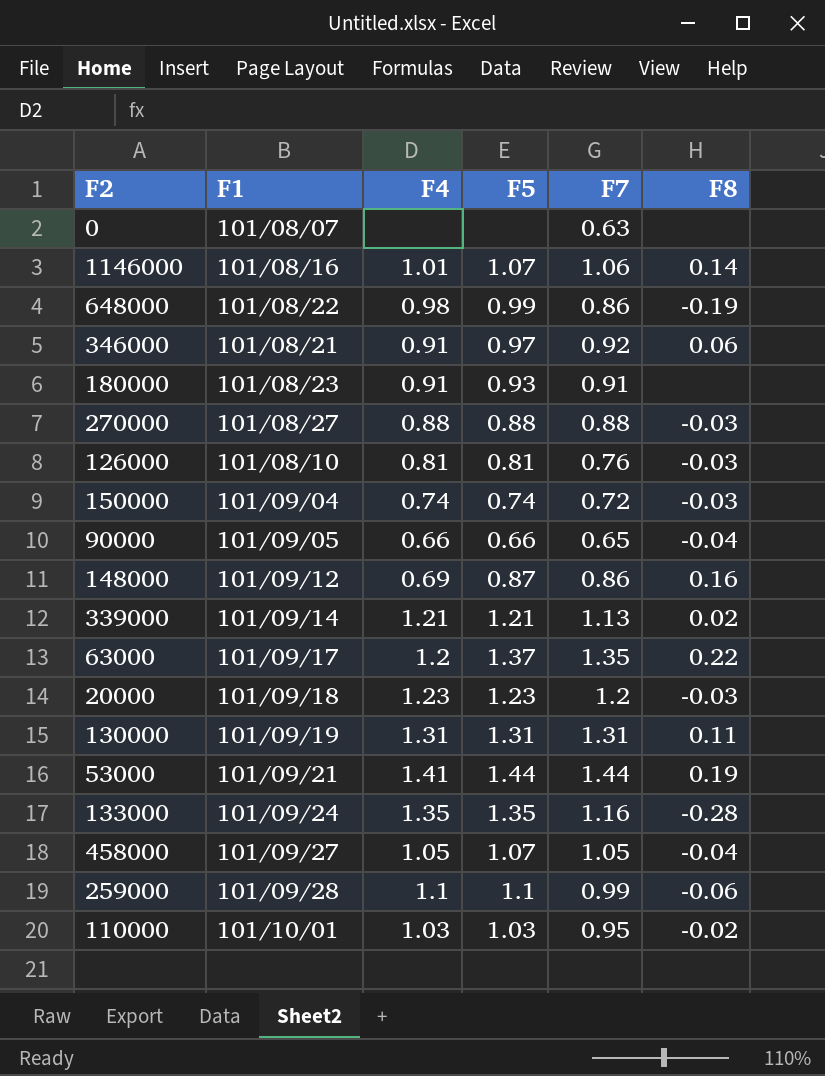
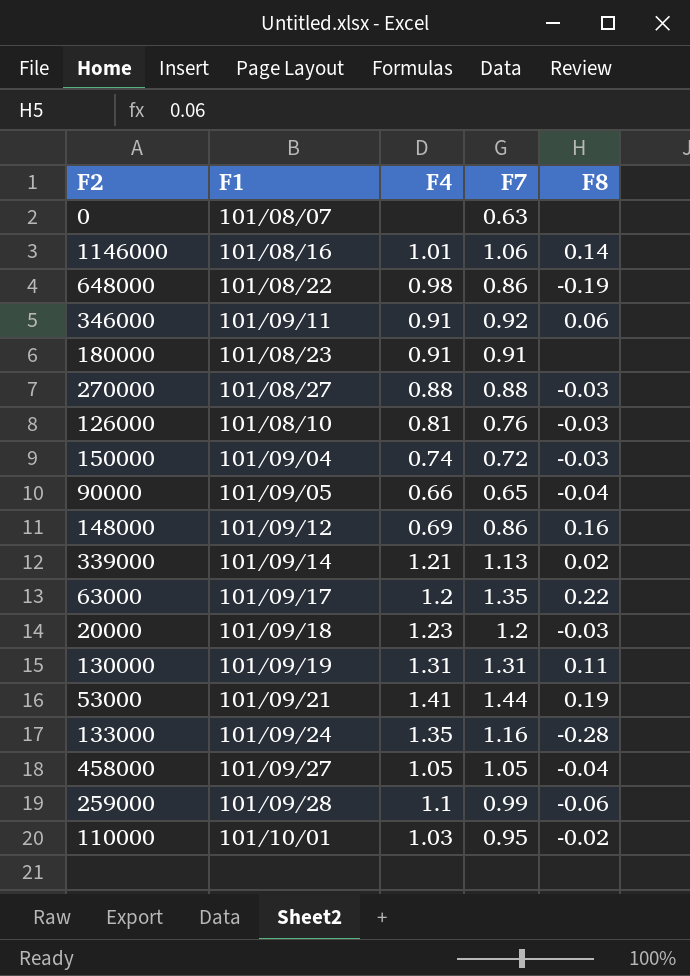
column F5 | position: 4 -> none
346000 | F1: 101/08/21 -> 101/09/11

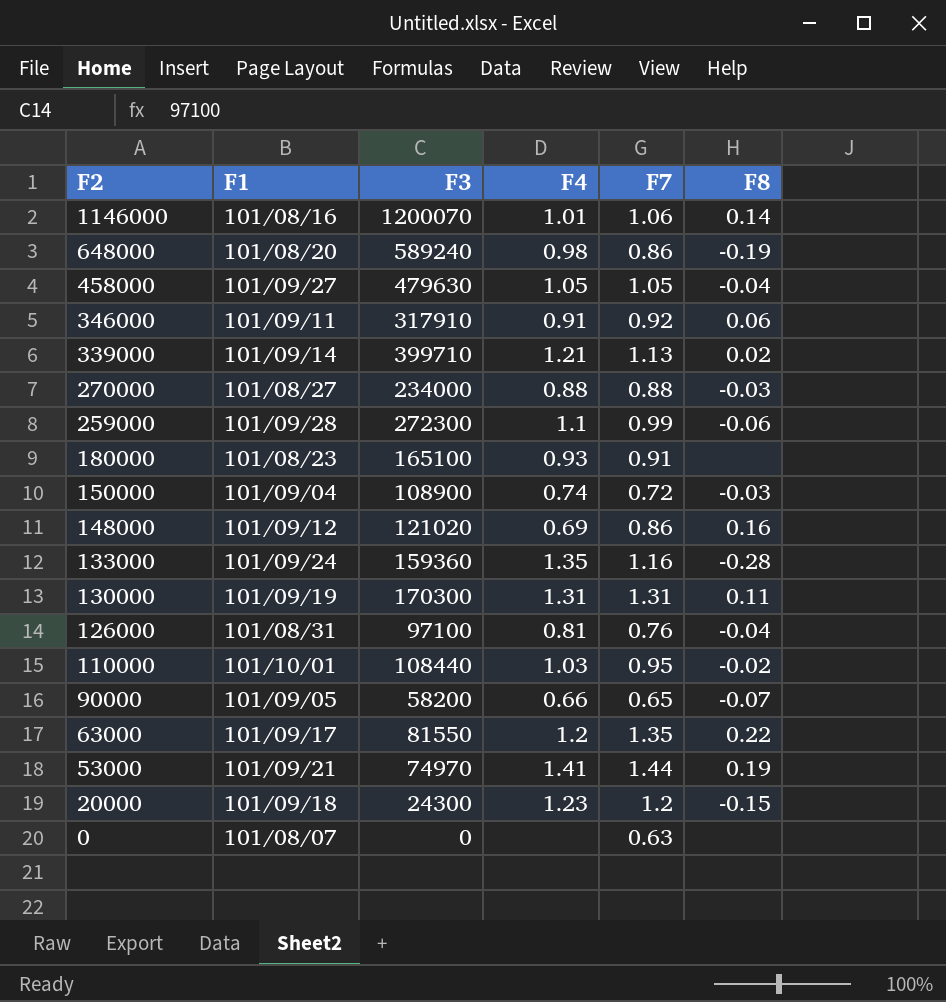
row order: none -> F2 descending
column F3 | position: none -> 3
648000 | F1: 101/08/22 -> 101/08/20
180000 | F4: 0.91 -> 0.93
126000 | F1: 101/08/10 -> 101/08/31
126000 | F8: -0.03 -> -0.04
90000 | F8: -0.04 -> -0.07
20000 | F8: -0.03 -> -0.15

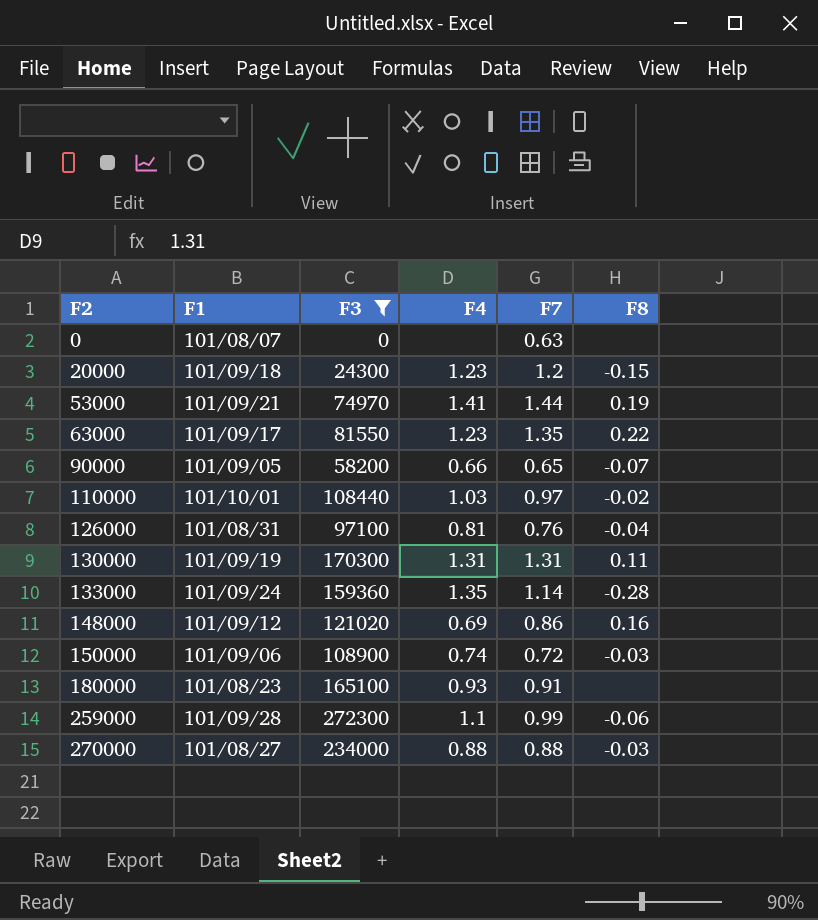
filter: none -> F3 <= 272300
row order: F2 descending -> F2 ascending
63000 | F4: 1.2 -> 1.23
110000 | F7: 0.95 -> 0.97
133000 | F7: 1.16 -> 1.14
150000 | F1: 101/09/04 -> 101/09/06

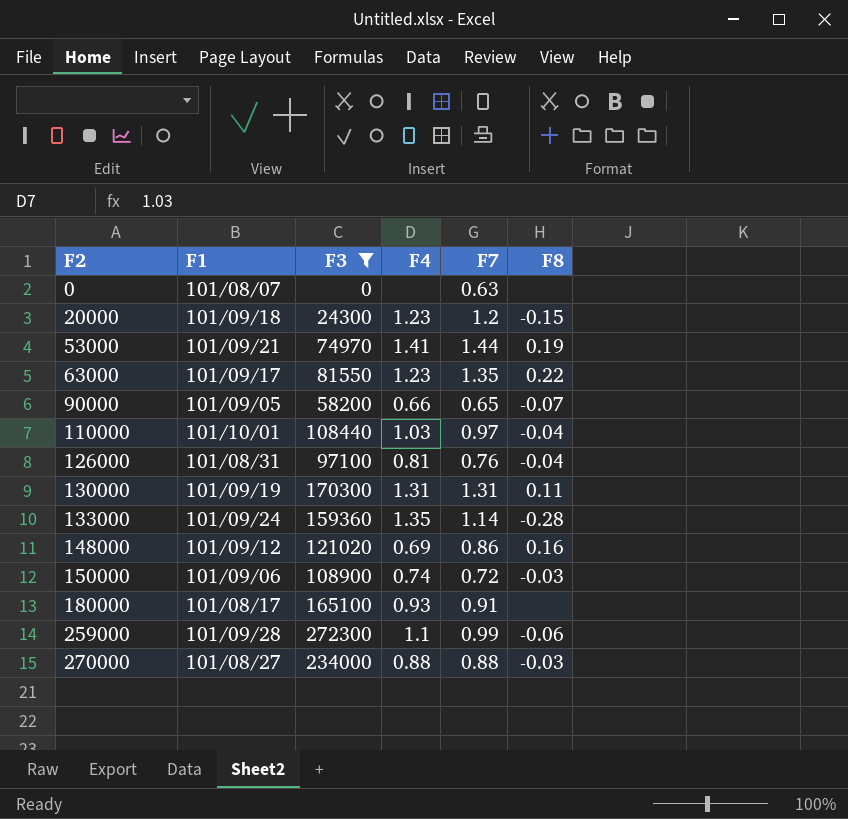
110000 | F8: -0.02 -> -0.04
180000 | F1: 101/08/23 -> 101/08/17

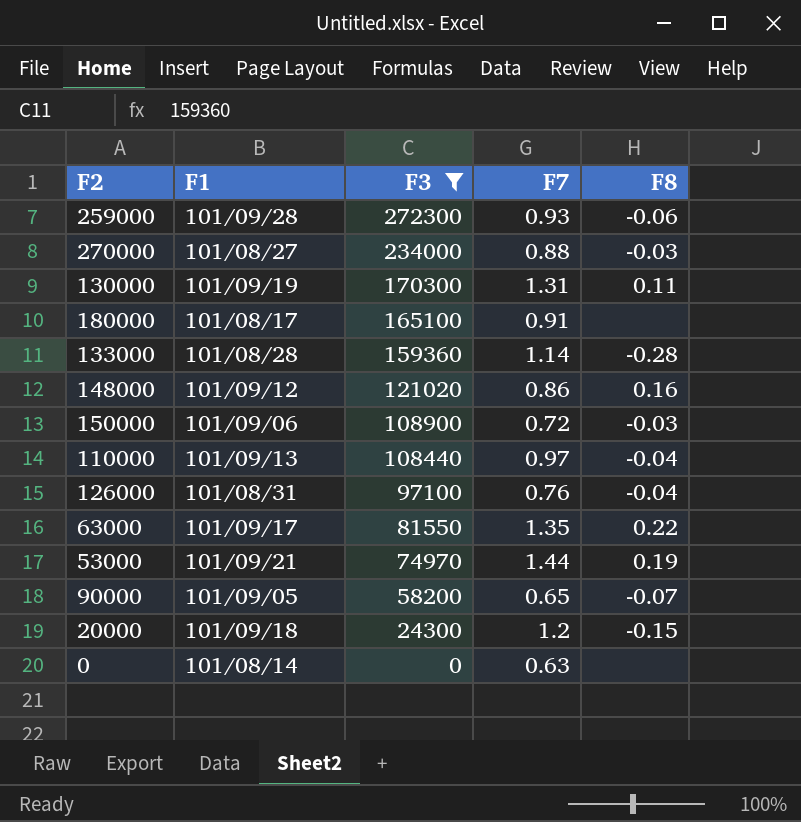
row order: F2 ascending -> F3 descending
column F4 | position: 4 -> none
259000 | F7: 0.99 -> 0.93
133000 | F1: 101/09/24 -> 101/08/28
110000 | F1: 101/10/01 -> 101/09/13
0 | F1: 101/08/07 -> 101/08/14

